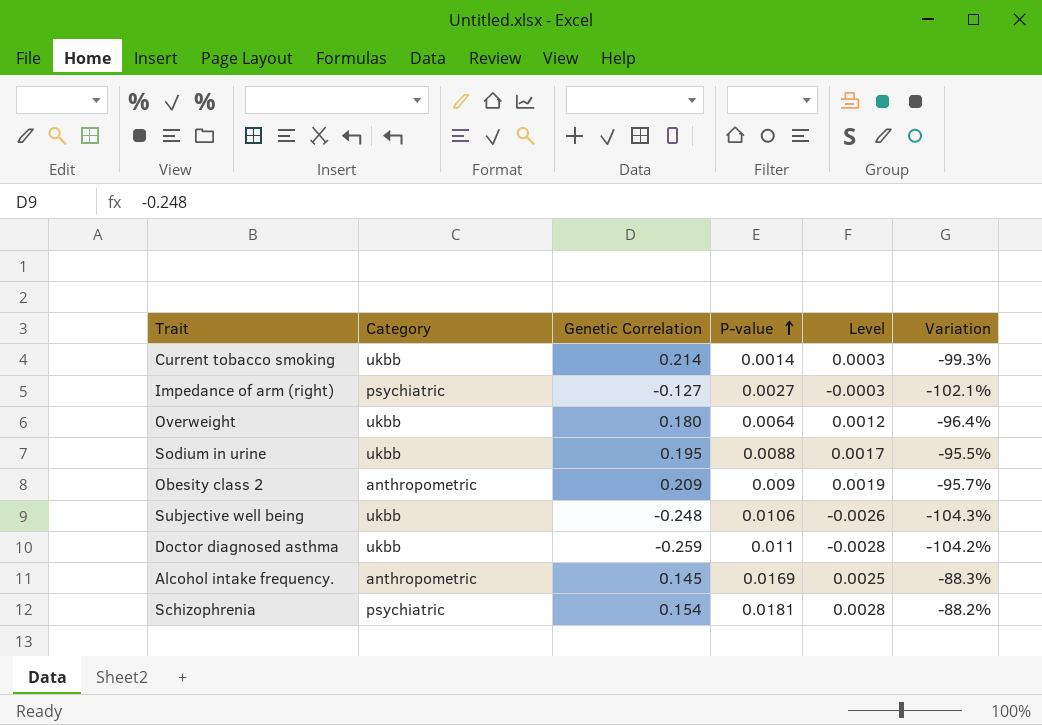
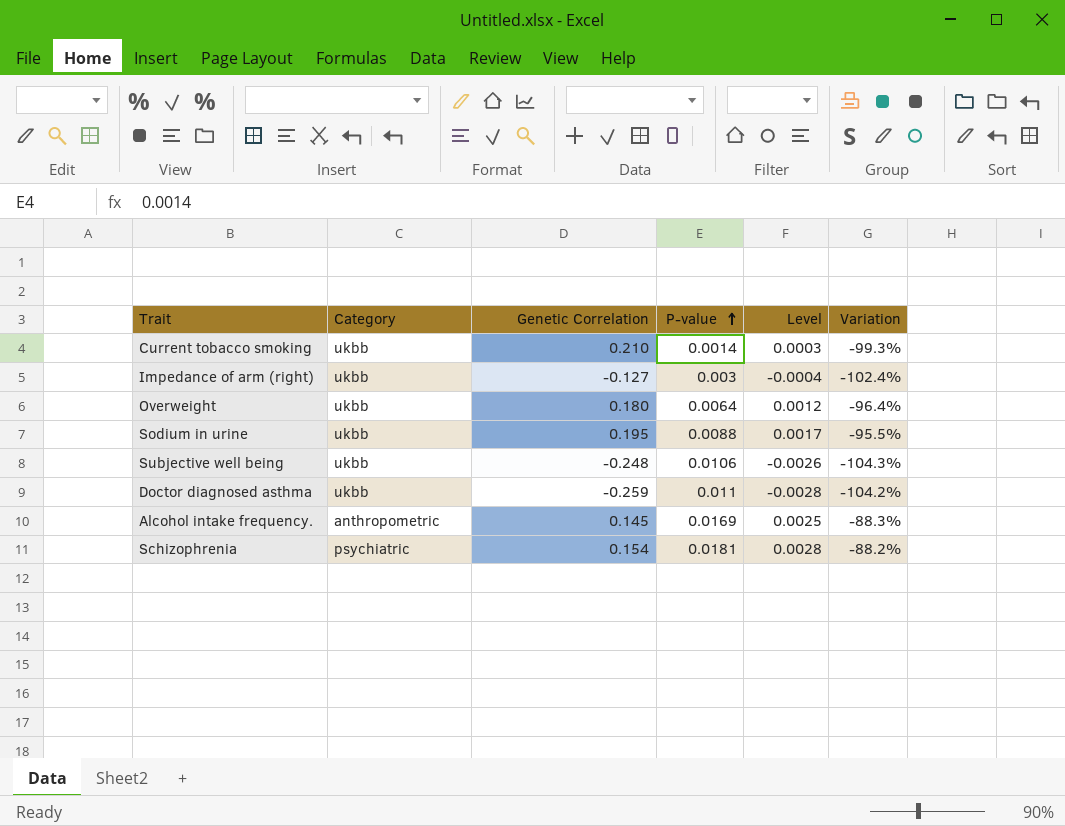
row Obesity class 2: anthropometric | 0.209 | 0.009 | 0.0019 | -95.7% -> none
Current tobacco smoking | Genetic Correlation: 0.214 -> 0.210
Impedance of arm (right) | Category: psychiatric -> ukbb
Impedance of arm (right) | P-value: 0.0027 -> 0.003
Impedance of arm (right) | Level: -0.0003 -> -0.0004
Impedance of arm (right) | Variation: -102.1% -> -102.4%

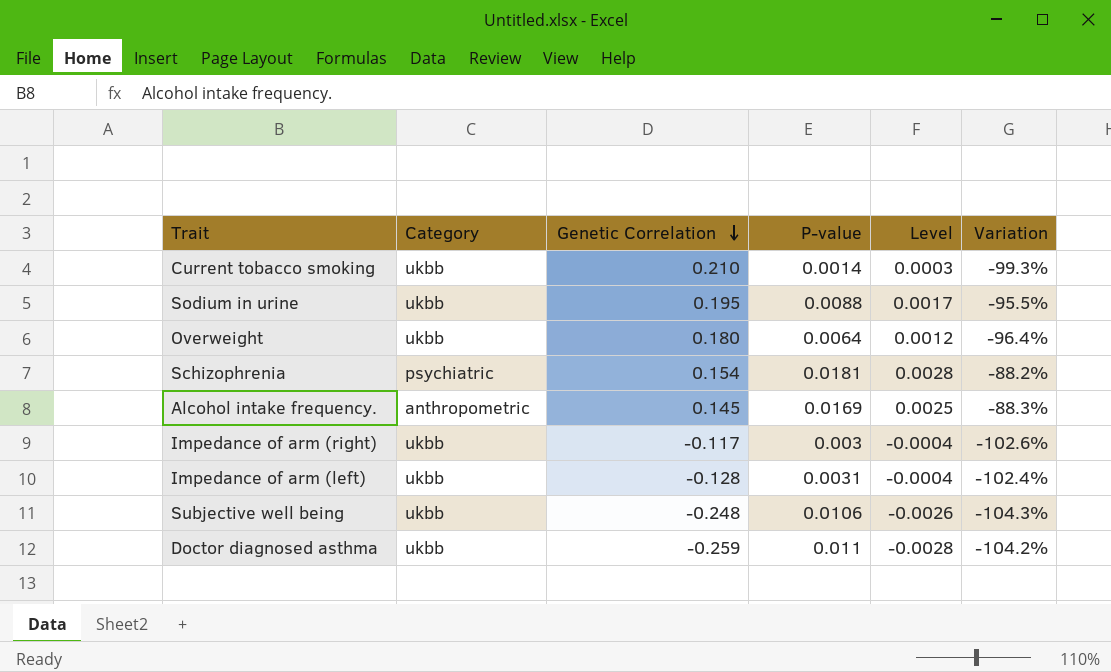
row order: P-value ascending -> Genetic Correlation descending
Impedance of arm (right) | Genetic Correlation: -0.127 -> -0.117
Impedance of arm (right) | Variation: -102.4% -> -102.6%
row Impedance of arm (left): none -> ukbb | -0.128 | 0.0031 | -0.0004 | -102.4%

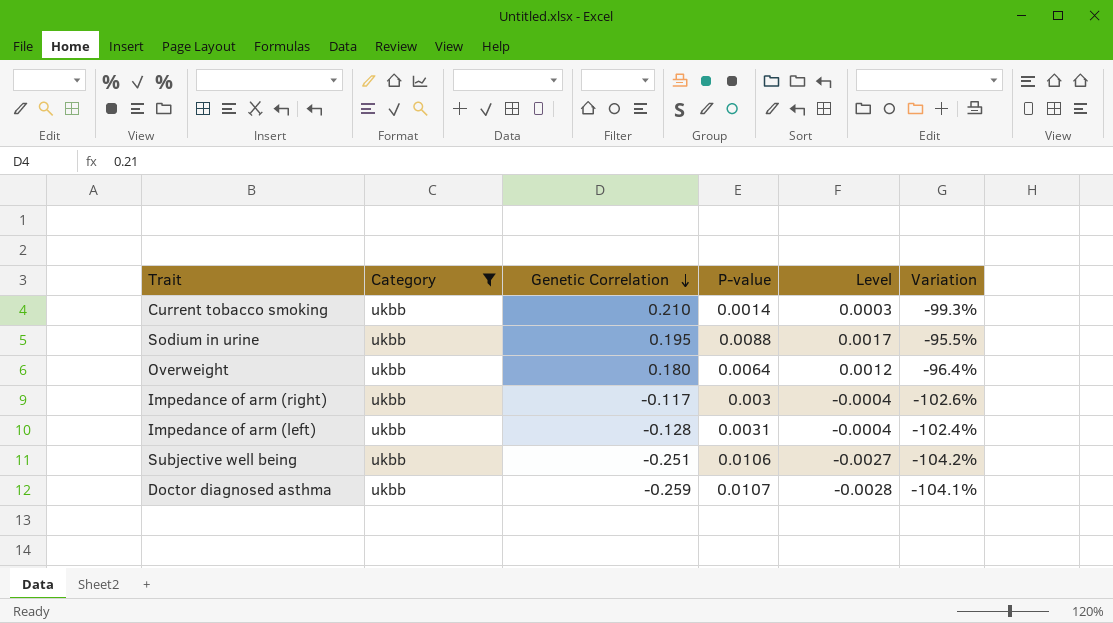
filter: none -> Category = ukbb
Subjective well being | Genetic Correlation: -0.248 -> -0.251
Subjective well being | Level: -0.0026 -> -0.0027
Subjective well being | Variation: -104.3% -> -104.2%
Doctor diagnosed asthma | P-value: 0.011 -> 0.0107
Doctor diagnosed asthma | Variation: -104.2% -> -104.1%

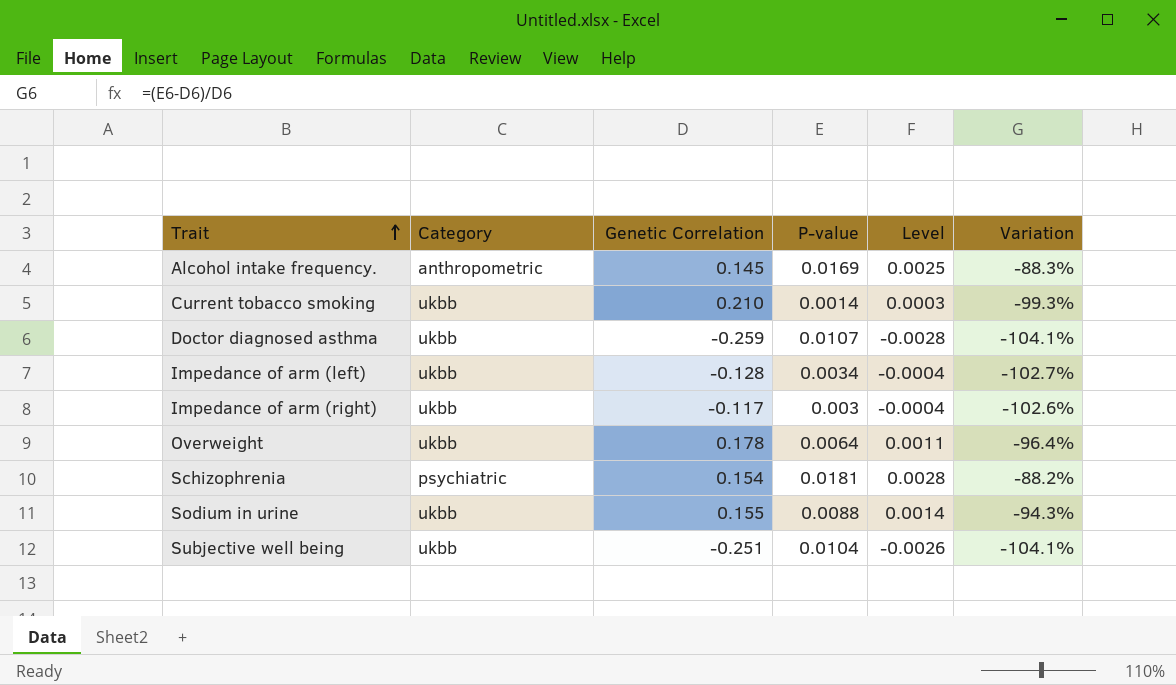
filter: Category = ukbb -> none
row order: Genetic Correlation descending -> Trait ascending
Impedance of arm (left) | P-value: 0.0031 -> 0.0034
Impedance of arm (left) | Variation: -102.4% -> -102.7%
Overweight | Genetic Correlation: 0.180 -> 0.178
Overweight | Level: 0.0012 -> 0.0011
Sodium in urine | Genetic Correlation: 0.195 -> 0.155
Sodium in urine | Level: 0.0017 -> 0.0014
Sodium in urine | Variation: -95.5% -> -94.3%
Subjective well being | P-value: 0.0106 -> 0.0104
Subjective well being | Level: -0.0027 -> -0.0026
Subjective well being | Variation: -104.2% -> -104.1%

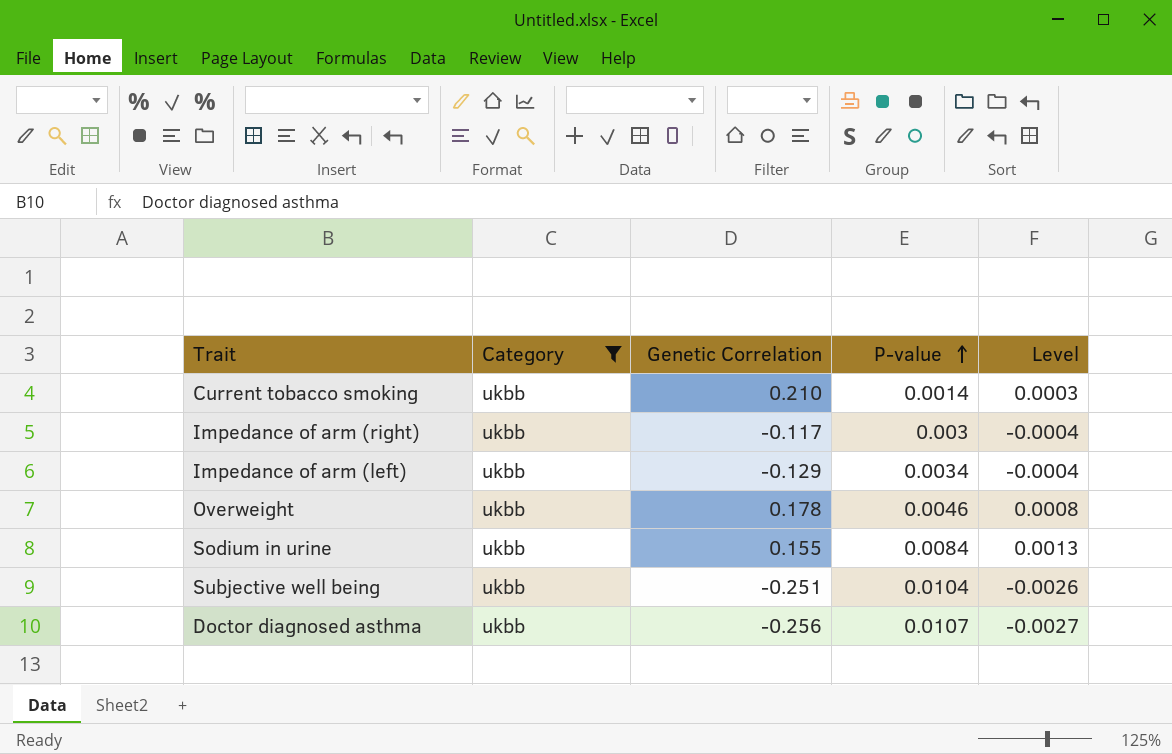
filter: none -> Category = ukbb
row order: Trait ascending -> P-value ascending
column Variation | formula: ([P-value] - [Genetic Correlation]) / [Genetic Correlation] -> none
Impedance of arm (left) | Genetic Correlation: -0.128 -> -0.129
Overweight | P-value: 0.0064 -> 0.0046
Overweight | Level: 0.0011 -> 0.0008
Sodium in urine | P-value: 0.0088 -> 0.0084
Sodium in urine | Level: 0.0014 -> 0.0013
Doctor diagnosed asthma | Genetic Correlation: -0.259 -> -0.256
Doctor diagnosed asthma | Level: -0.0028 -> -0.0027

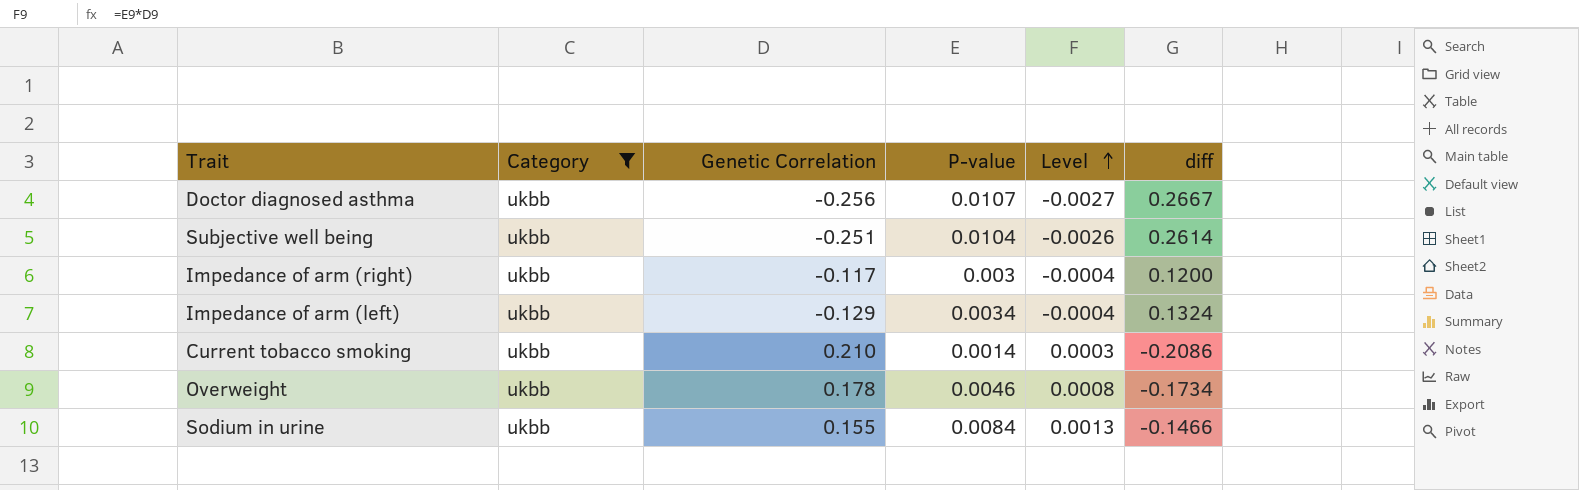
row order: P-value ascending -> Level ascending
column diff | formula: none -> [P-value] - [Genetic Correlation]

